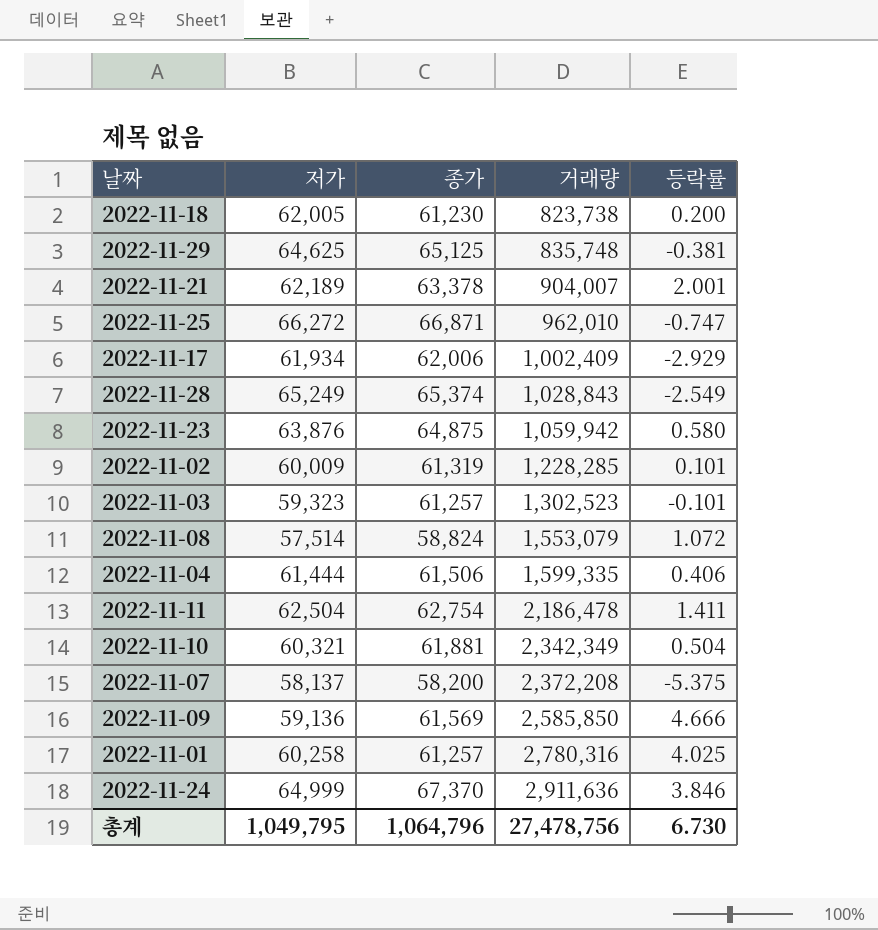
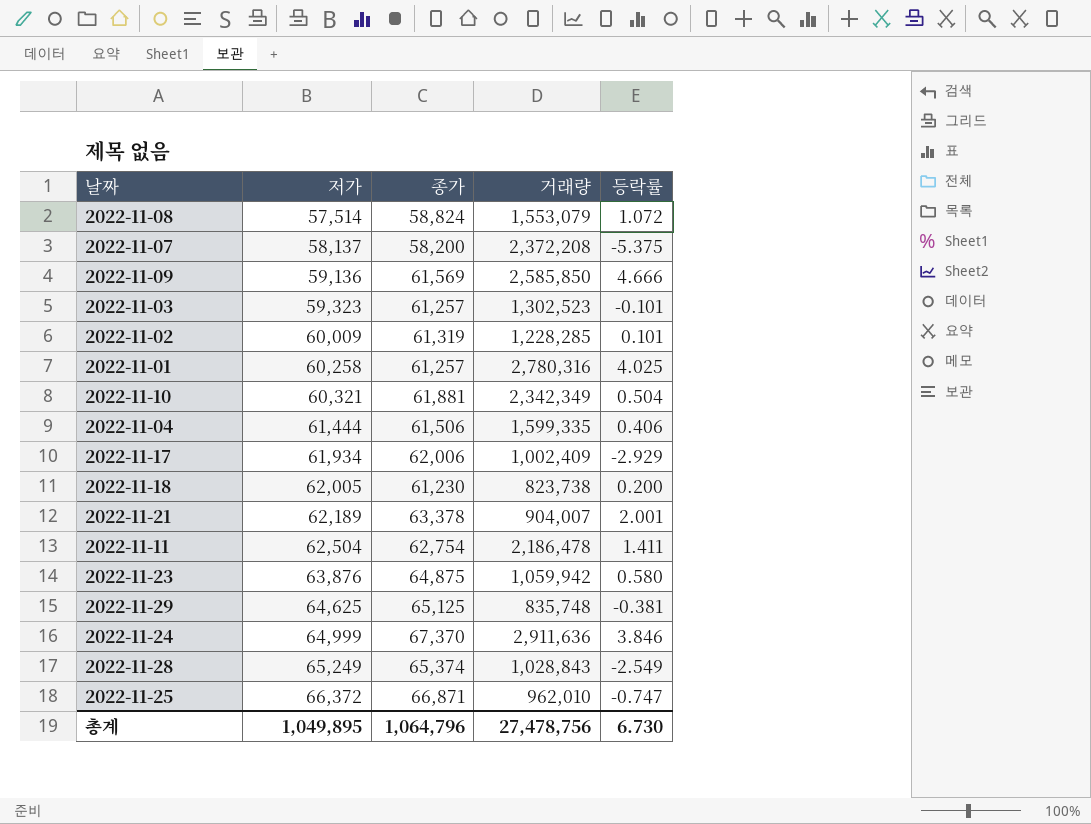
row order: 거래량 ascending -> 저가 ascending
2022-11-25 | 저가: 66,272 -> 66,372
총계 | 저가: 1,049,795 -> 1,049,895

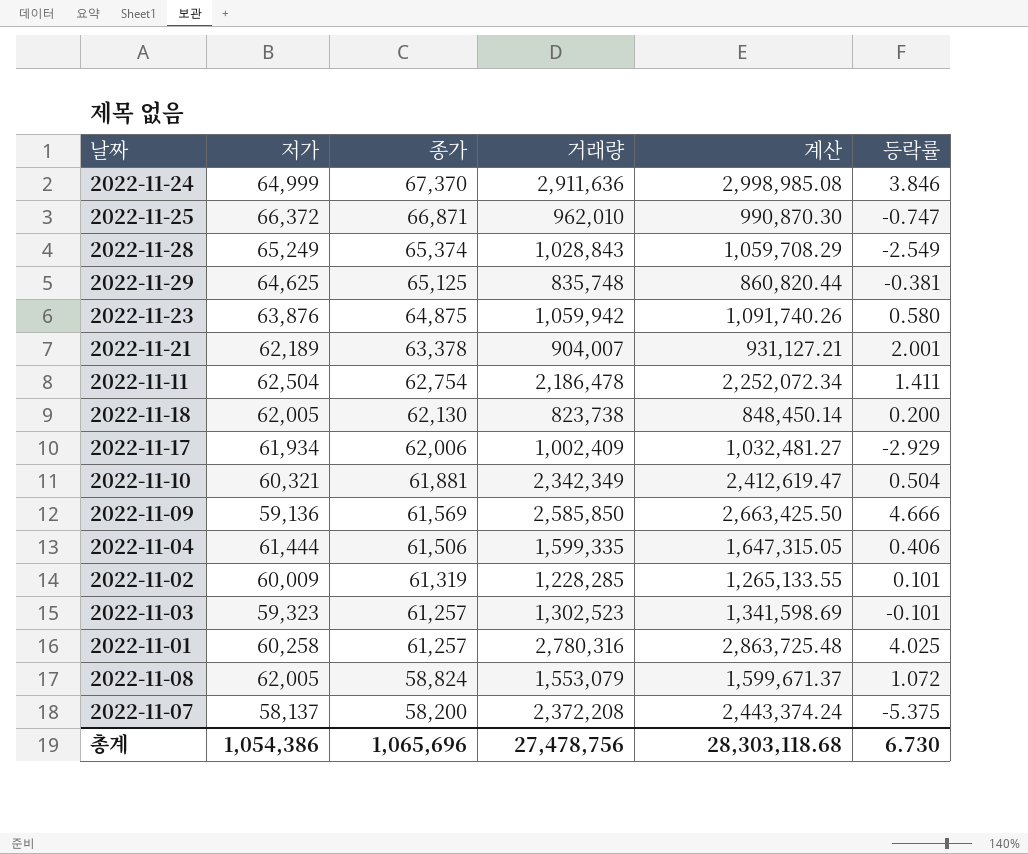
row order: 저가 ascending -> 종가 descending
column 계산 | formula: none -> [거래량] * 1.03
2022-11-18 | 종가: 61,230 -> 62,130
2022-11-08 | 저가: 57,514 -> 62,005
총계 | 저가: 1,049,895 -> 1,054,386
총계 | 종가: 1,064,796 -> 1,065,696

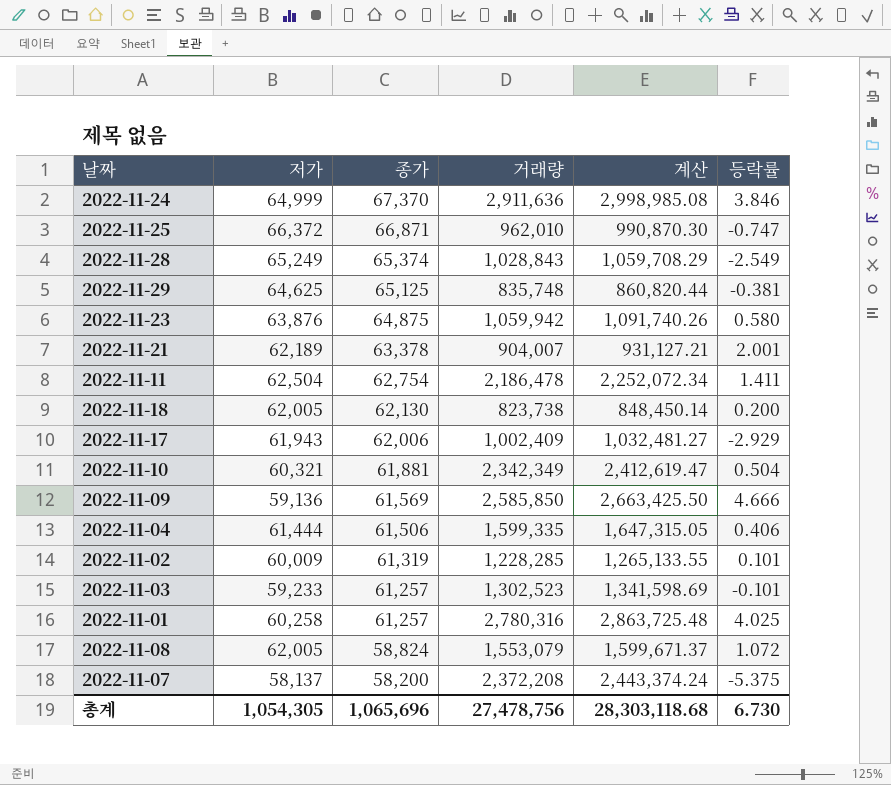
2022-11-17 | 저가: 61,934 -> 61,943
2022-11-03 | 저가: 59,323 -> 59,233
총계 | 저가: 1,054,386 -> 1,054,305

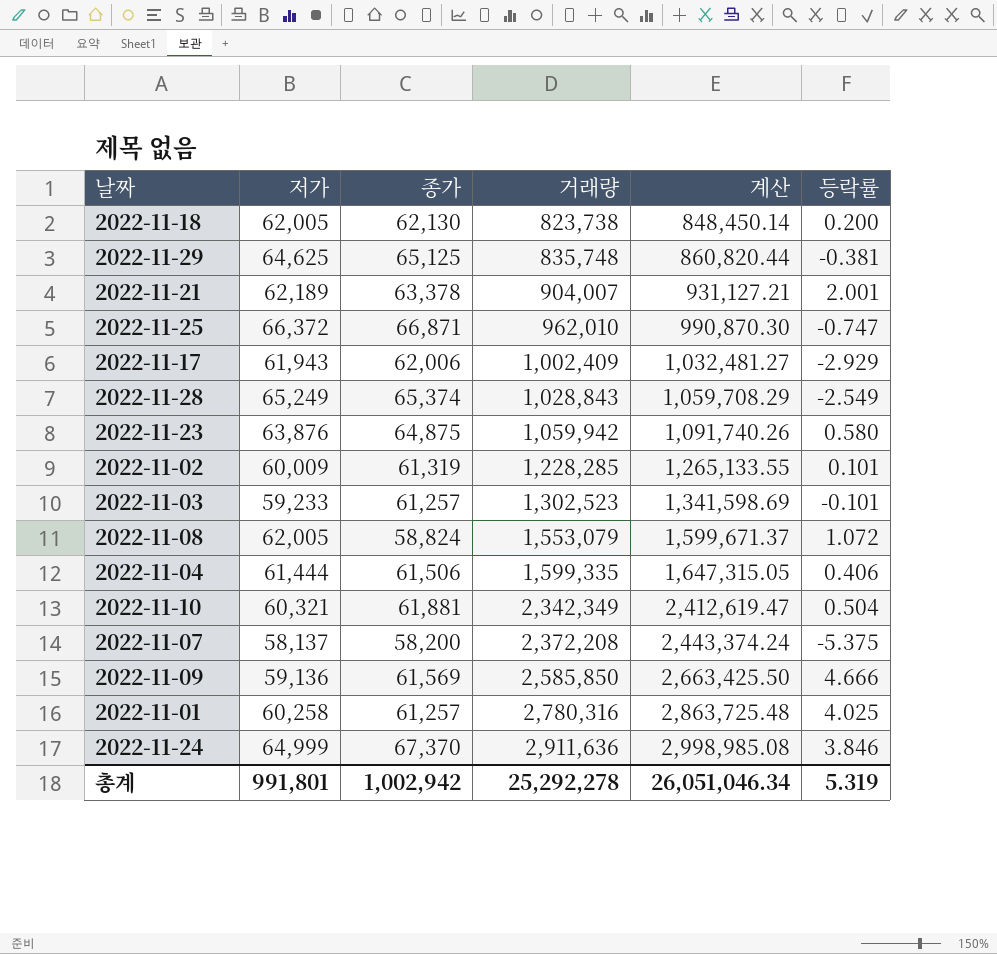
row order: 종가 descending -> 거래량 ascending
row 2022-11-11: 62,504 | 62,754 | 2,186,478 | 2,252,072.34 | 1.411 -> none
총계 | 저가: 1,054,305 -> 991,801
총계 | 종가: 1,065,696 -> 1,002,942
총계 | 거래량: 27,478,756 -> 25,292,278
총계 | 계산: 28,303,118.68 -> 26,051,046.34
총계 | 등락률: 6.730 -> 5.319

